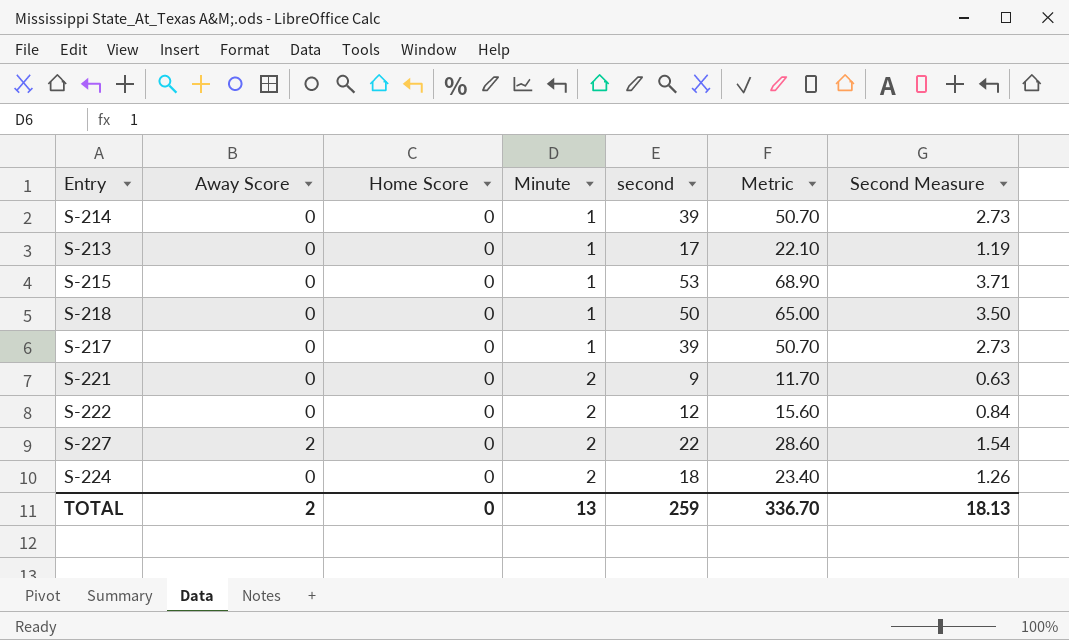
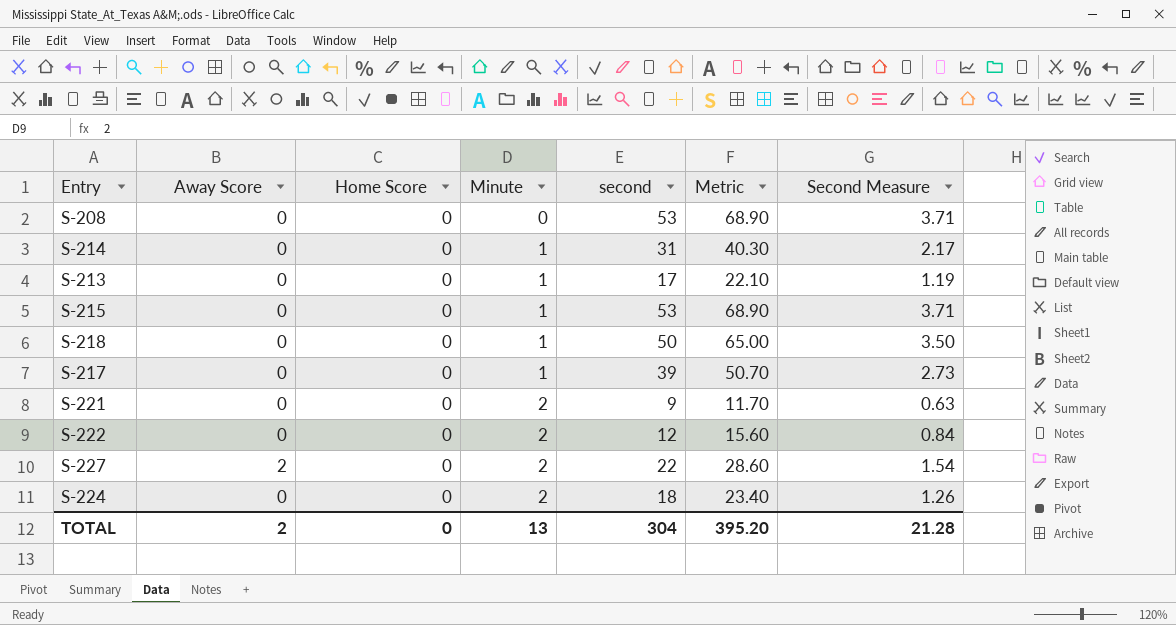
row S-208: none -> 0 | 0 | 0 | 53 | 68.90 | 3.71
S-214 | second: 39 -> 31
S-214 | Metric: 50.70 -> 40.30
S-214 | Second Measure: 2.73 -> 2.17
TOTAL | second: 259 -> 304
TOTAL | Metric: 336.70 -> 395.20
TOTAL | Second Measure: 18.13 -> 21.28

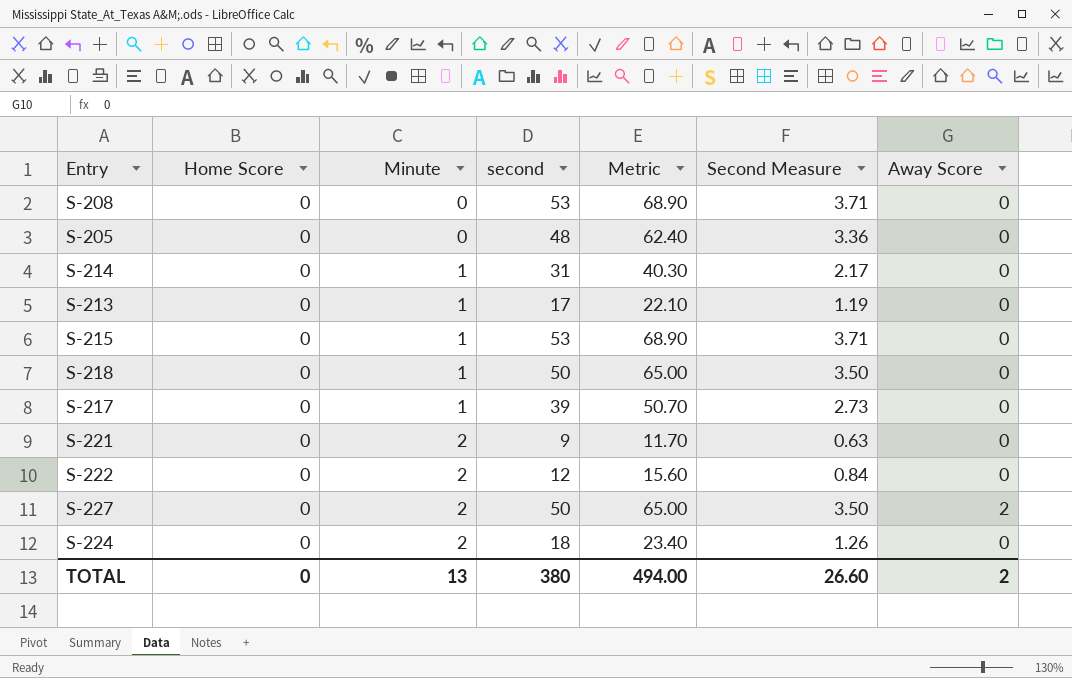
column Away Score | position: 2 -> 7
row S-205: none -> 0 | 0 | 48 | 62.40 | 3.36 | 0
S-227 | second: 22 -> 50
S-227 | Metric: 28.60 -> 65.00
S-227 | Second Measure: 1.54 -> 3.50
TOTAL | second: 304 -> 380
TOTAL | Metric: 395.20 -> 494.00
TOTAL | Second Measure: 21.28 -> 26.60

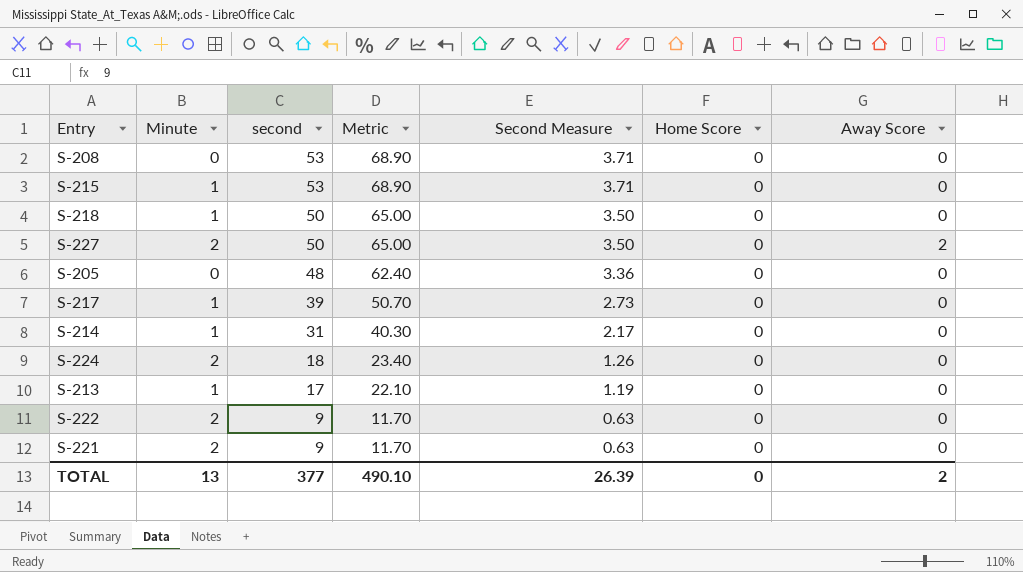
row order: Minute ascending -> second descending
column Home Score | position: 2 -> 6
S-222 | second: 12 -> 9
S-222 | Metric: 15.60 -> 11.70
S-222 | Second Measure: 0.84 -> 0.63
TOTAL | second: 380 -> 377
TOTAL | Metric: 494.00 -> 490.10
TOTAL | Second Measure: 26.60 -> 26.39

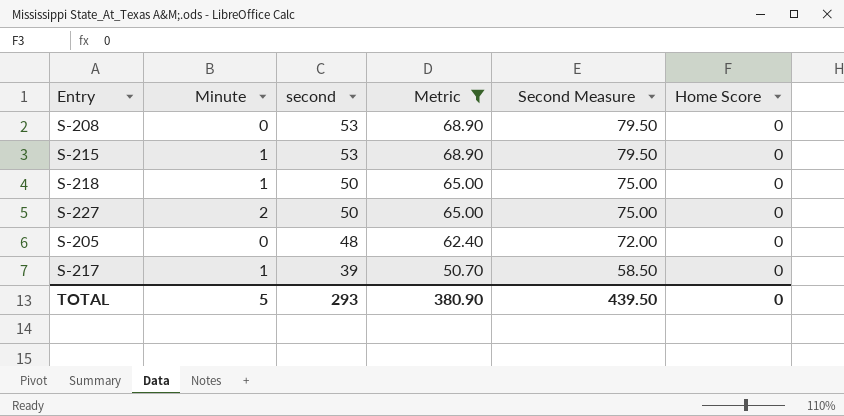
filter: none -> Metric >= 50.70
column Away Score | position: 7 -> none
column Second Measure | formula: [second] * 0.07 -> [second] * 1.5
TOTAL | Minute: 13 -> 5
TOTAL | second: 377 -> 293
TOTAL | Metric: 490.10 -> 380.90
TOTAL | Second Measure: 26.39 -> 439.50

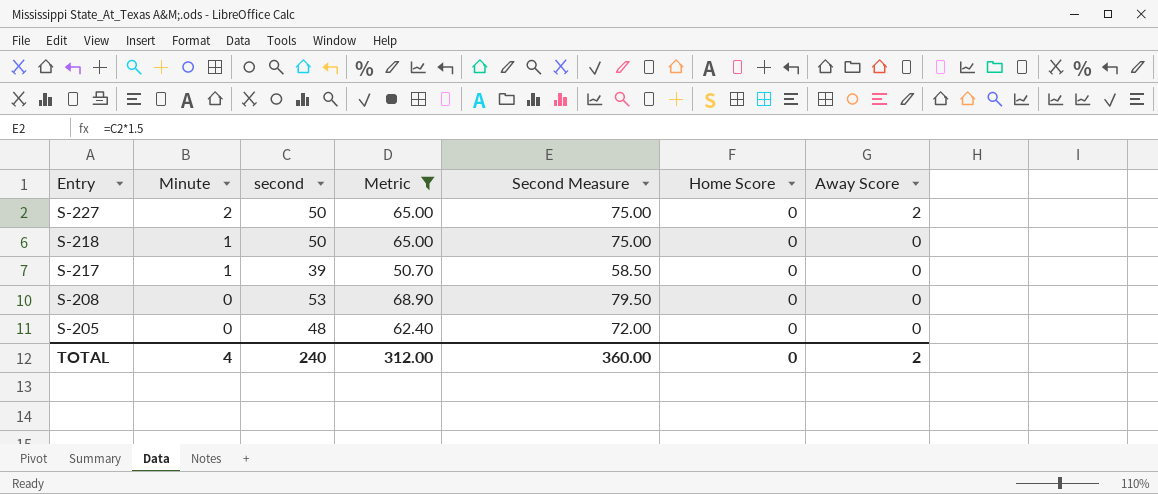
row order: second descending -> Entry descending
column Away Score | position: none -> 7
row S-215: 1 | 53 | 68.90 | 79.50 | 0 -> none
TOTAL | Minute: 5 -> 4
TOTAL | second: 293 -> 240
TOTAL | Metric: 380.90 -> 312.00
TOTAL | Second Measure: 439.50 -> 360.00

